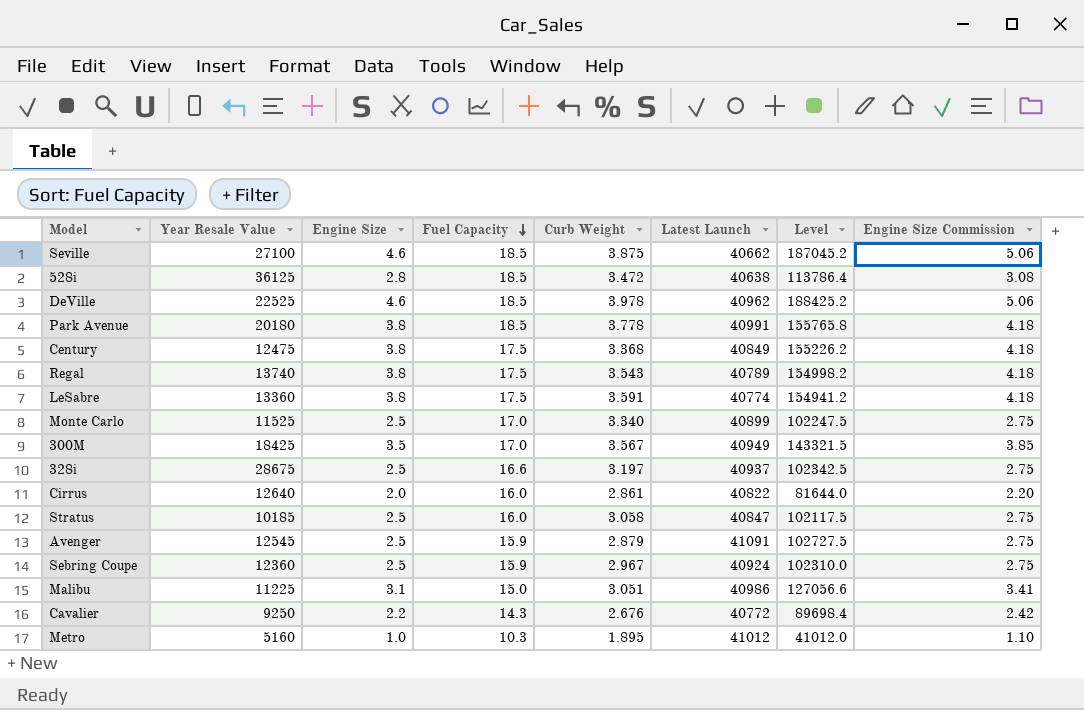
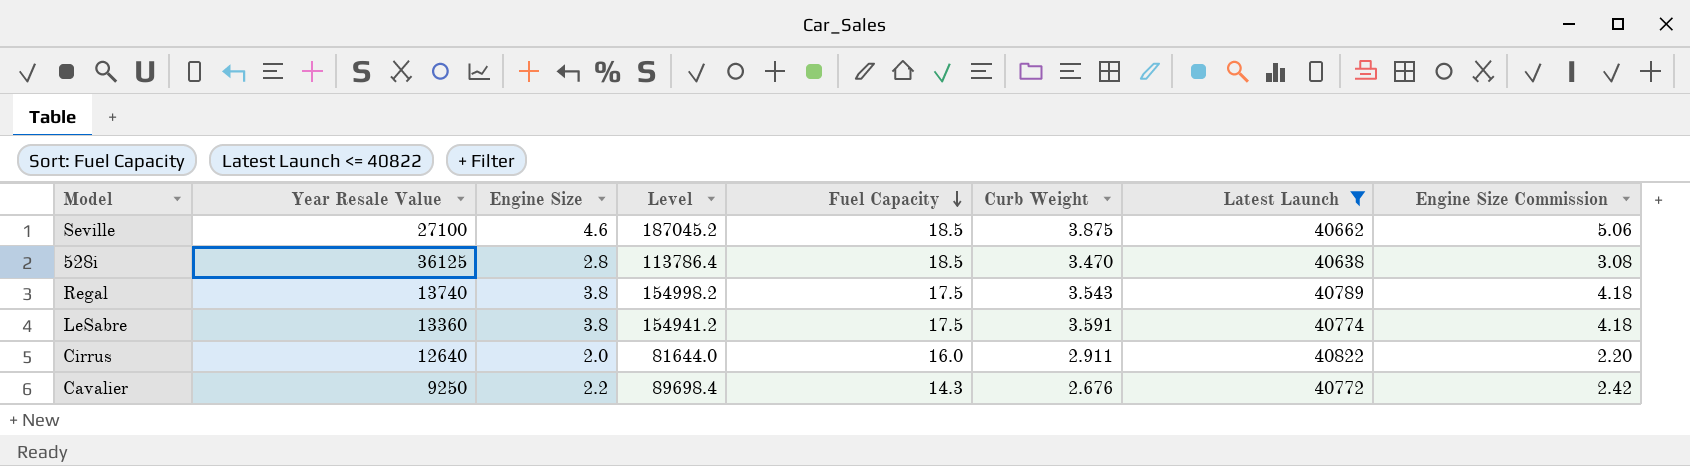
filter: none -> Latest Launch <= 40822
column Level | position: 7 -> 4
528i | Curb Weight: 3.472 -> 3.470
Cirrus | Curb Weight: 2.861 -> 2.911

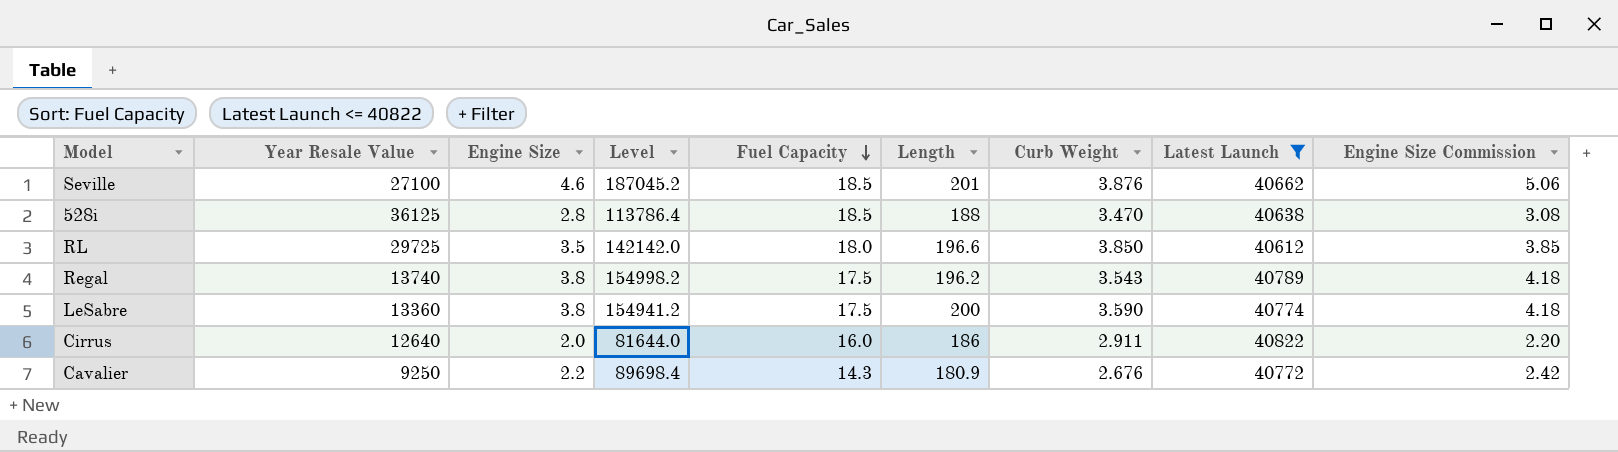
column Length | position: none -> 6
Seville | Curb Weight: 3.875 -> 3.876
row RL: none -> 29725 | 3.5 | 142142.0 | 18.0 | 196.6 | 3.850 | 40612 | 3.85
LeSabre | Curb Weight: 3.591 -> 3.590

